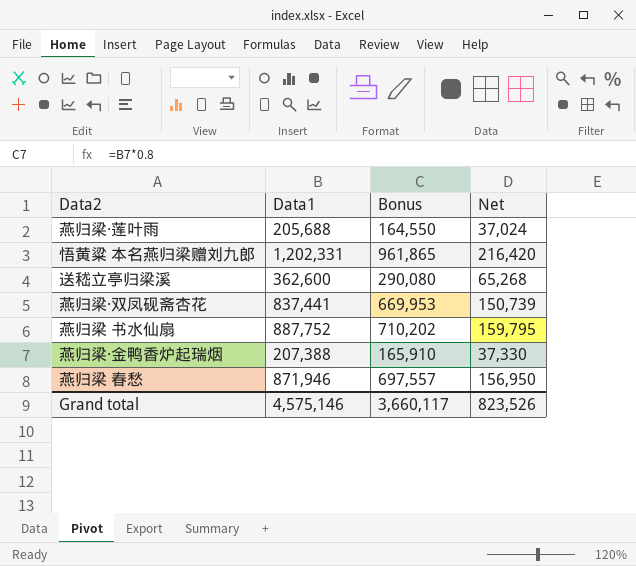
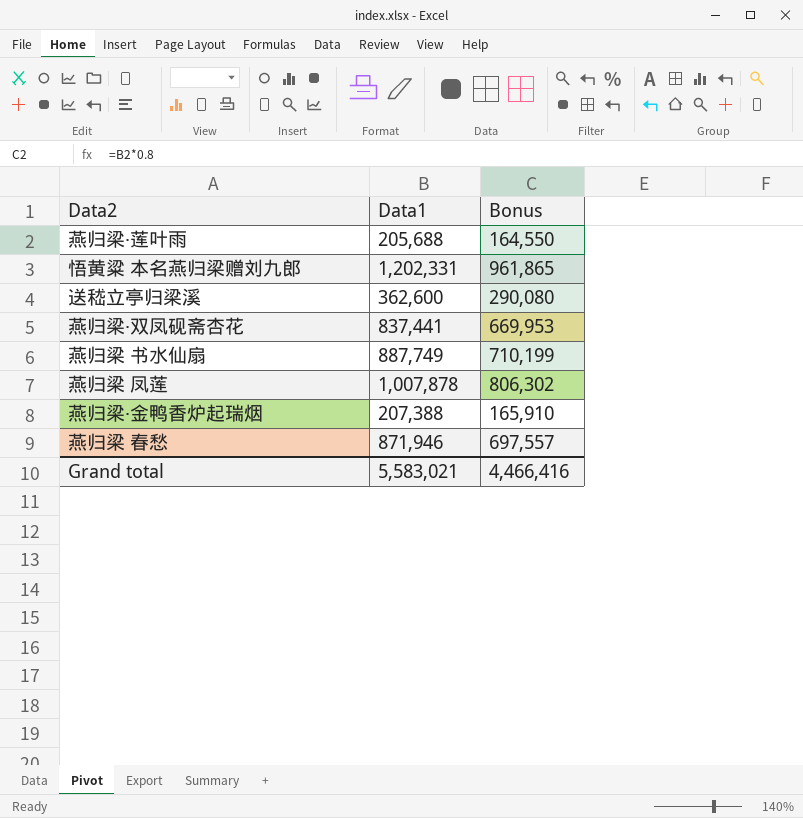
column Net | formula: [Data1] * 0.18 -> none
燕归梁 书水仙扇 | Data1: 887,752 -> 887,749
燕归梁 书水仙扇 | Bonus: 710,202 -> 710,199
row 燕归梁 凤莲: none -> 1,007,878 | 806,302
Grand total | Data1: 4,575,146 -> 5,583,021
Grand total | Bonus: 3,660,117 -> 4,466,416

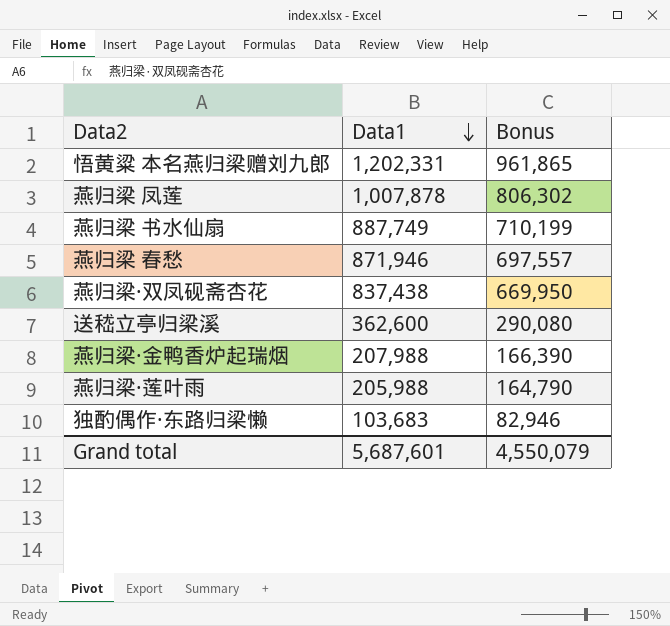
row order: none -> Data1 descending
燕归梁·双凤砚斋杏花 | Data1: 837,441 -> 837,438
燕归梁·双凤砚斋杏花 | Bonus: 669,953 -> 669,950
燕归梁·金鸭香炉起瑞烟 | Data1: 207,388 -> 207,988
燕归梁·金鸭香炉起瑞烟 | Bonus: 165,910 -> 166,390
燕归梁·莲叶雨 | Data1: 205,688 -> 205,988
燕归梁·莲叶雨 | Bonus: 164,550 -> 164,790
row 独酌偶作·东路归梁懒: none -> 103,683 | 82,946
Grand total | Data1: 5,583,021 -> 5,687,601
Grand total | Bonus: 4,466,416 -> 4,550,079

